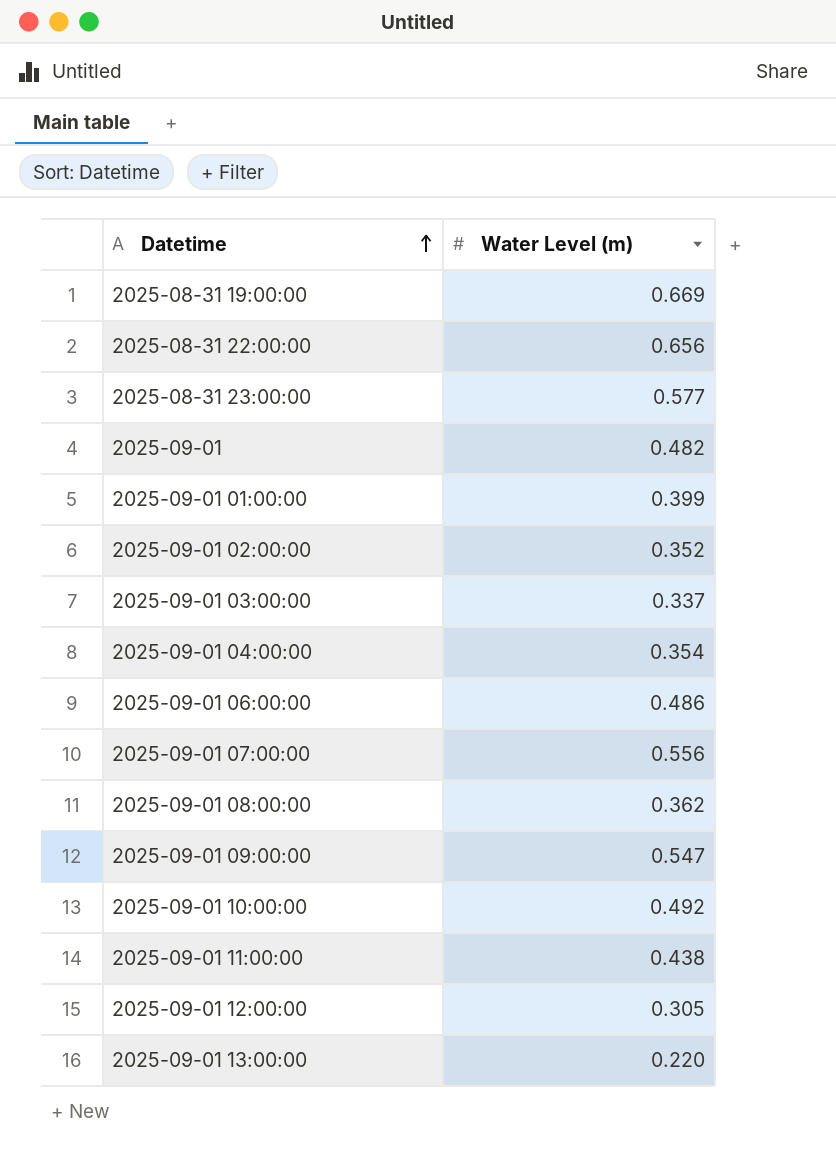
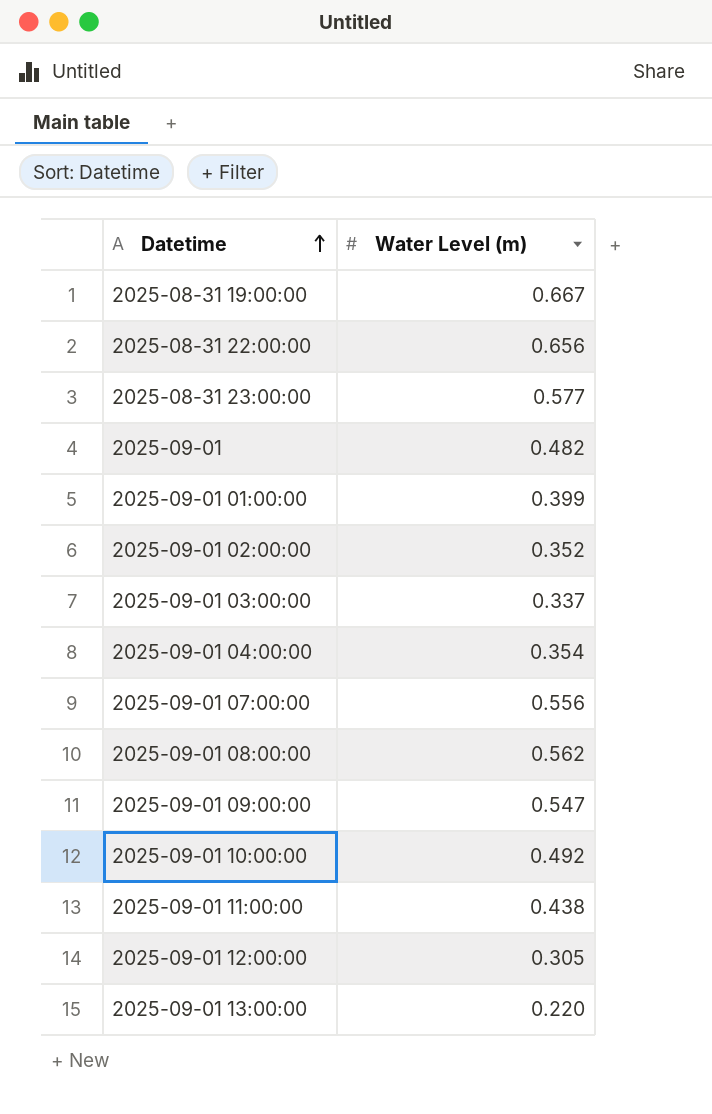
row 2025-09-01 06:00:00: 0.486 -> none
2025-08-31 19:00:00 | Water Level (m): 0.669 -> 0.667
2025-09-01 08:00:00 | Water Level (m): 0.362 -> 0.562

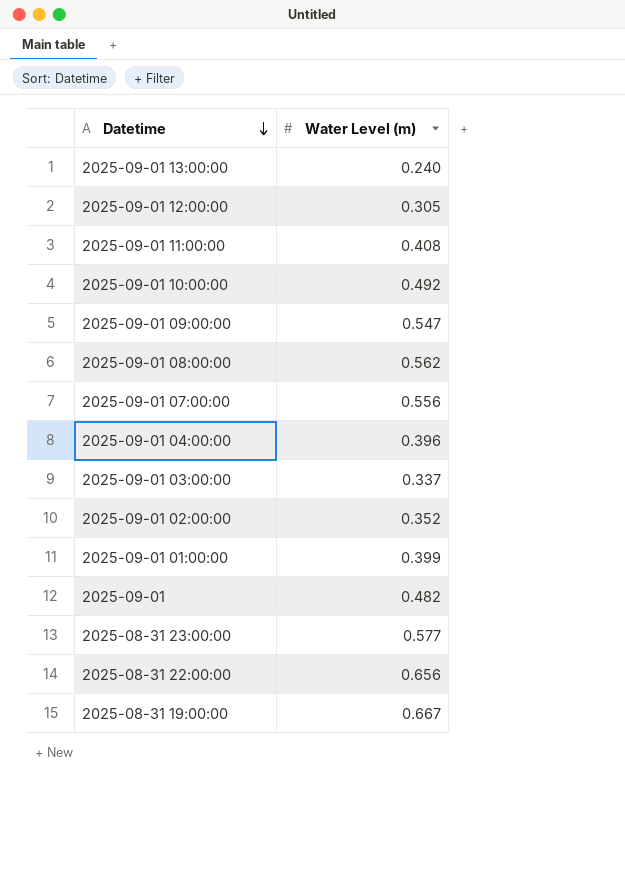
row order: Datetime ascending -> Datetime descending
2025-09-01 13:00:00 | Water Level (m): 0.220 -> 0.240
2025-09-01 11:00:00 | Water Level (m): 0.438 -> 0.408
2025-09-01 04:00:00 | Water Level (m): 0.354 -> 0.396

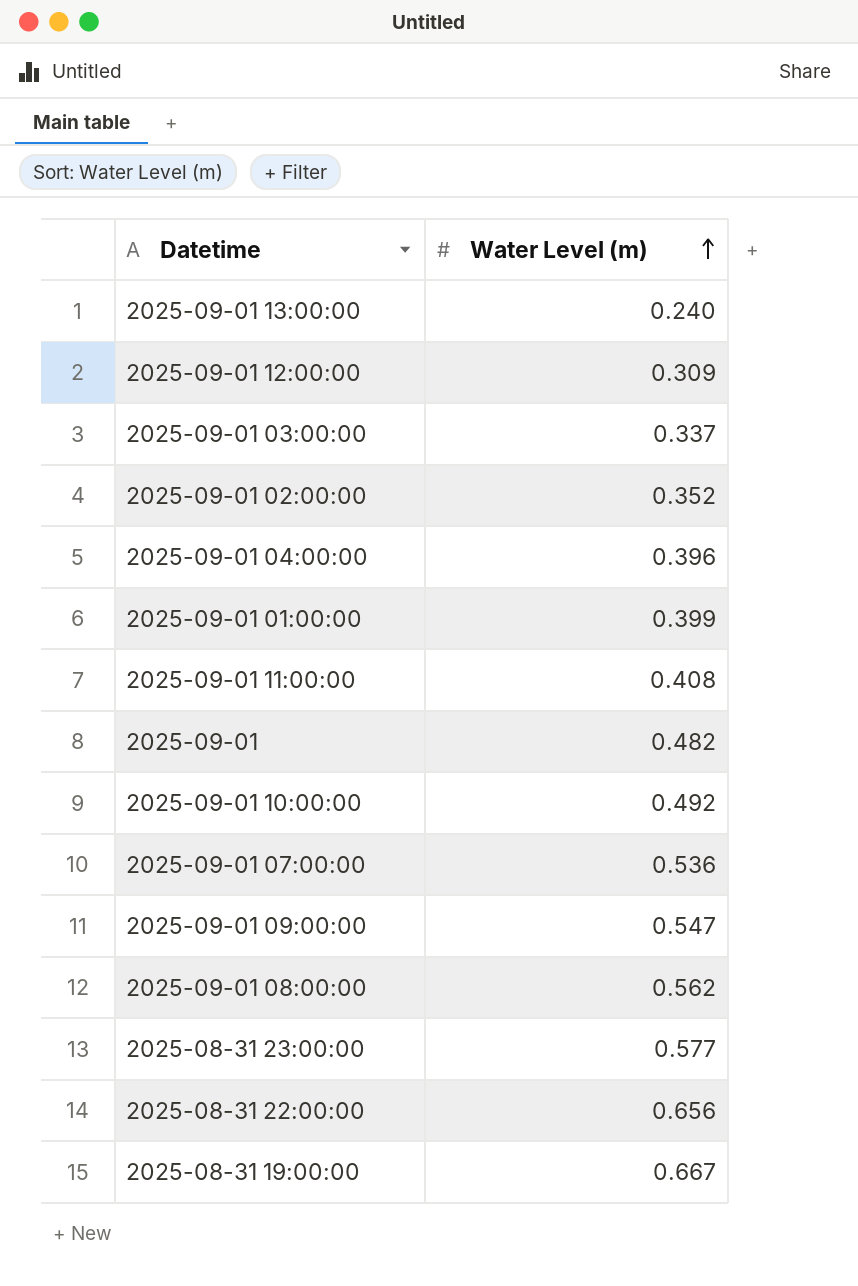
row order: Datetime descending -> Water Level (m) ascending
2025-09-01 12:00:00 | Water Level (m): 0.305 -> 0.309
2025-09-01 07:00:00 | Water Level (m): 0.556 -> 0.536

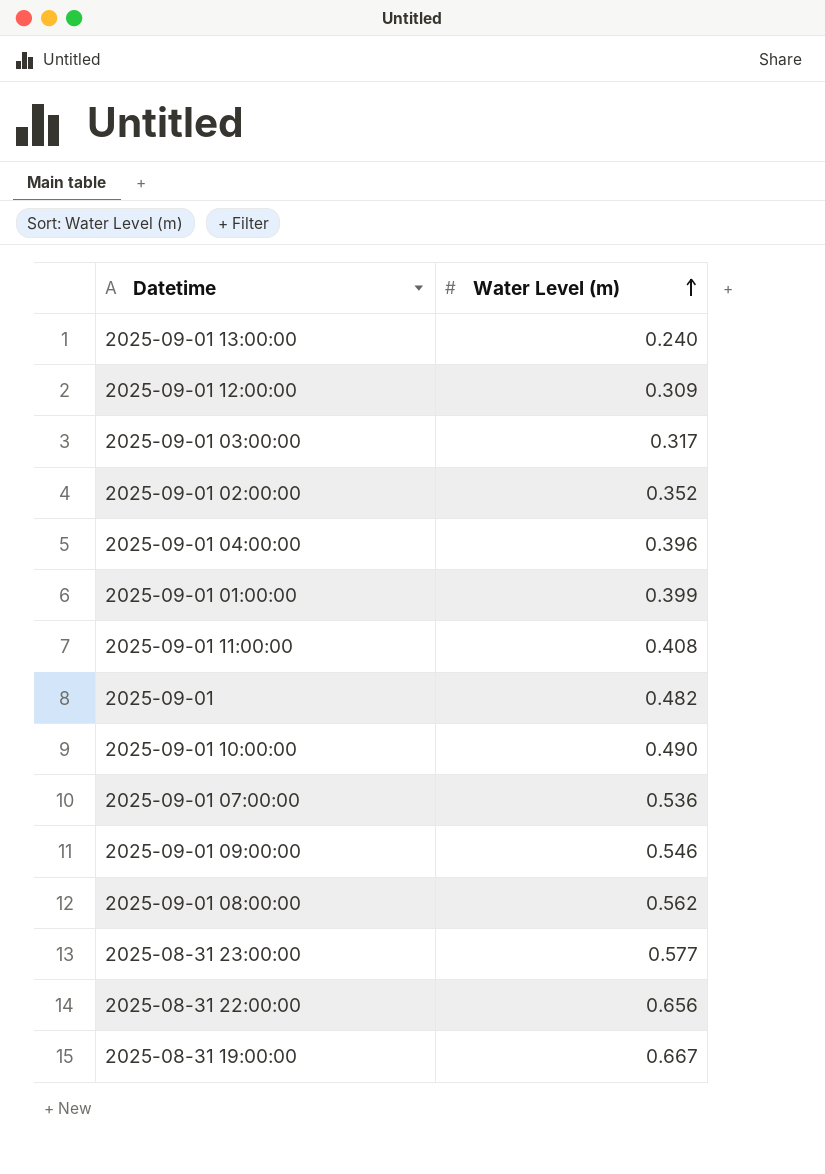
2025-09-01 03:00:00 | Water Level (m): 0.337 -> 0.317
2025-09-01 10:00:00 | Water Level (m): 0.492 -> 0.490
2025-09-01 09:00:00 | Water Level (m): 0.547 -> 0.546

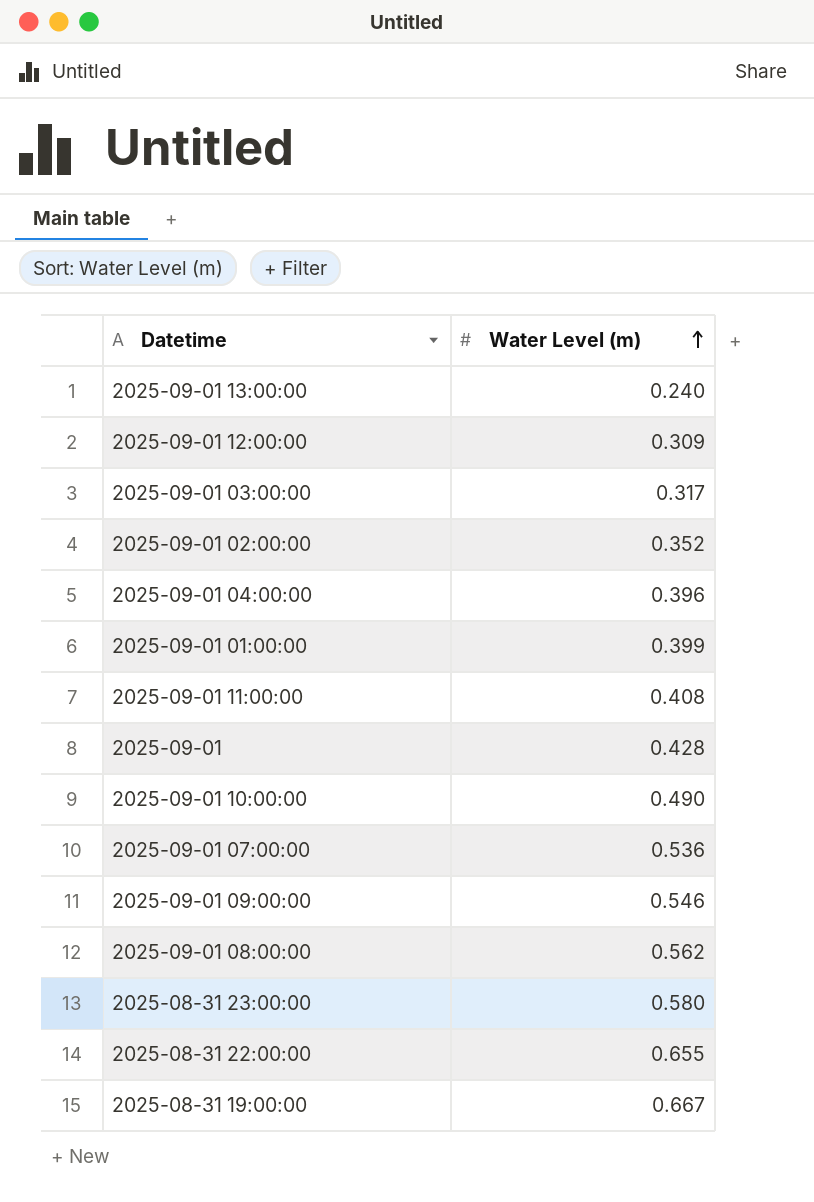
2025-09-01 | Water Level (m): 0.482 -> 0.428
2025-08-31 23:00:00 | Water Level (m): 0.577 -> 0.580
2025-08-31 22:00:00 | Water Level (m): 0.656 -> 0.655

